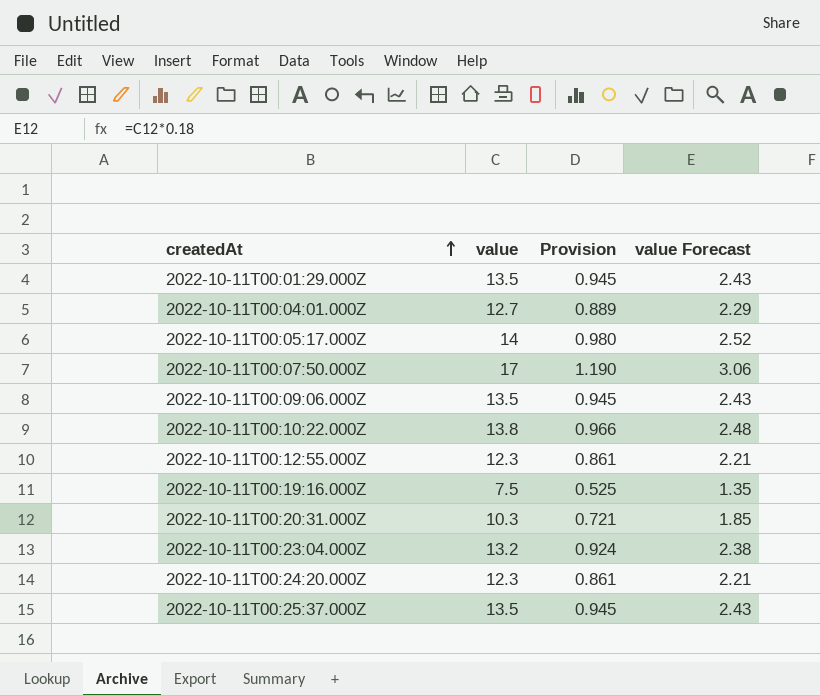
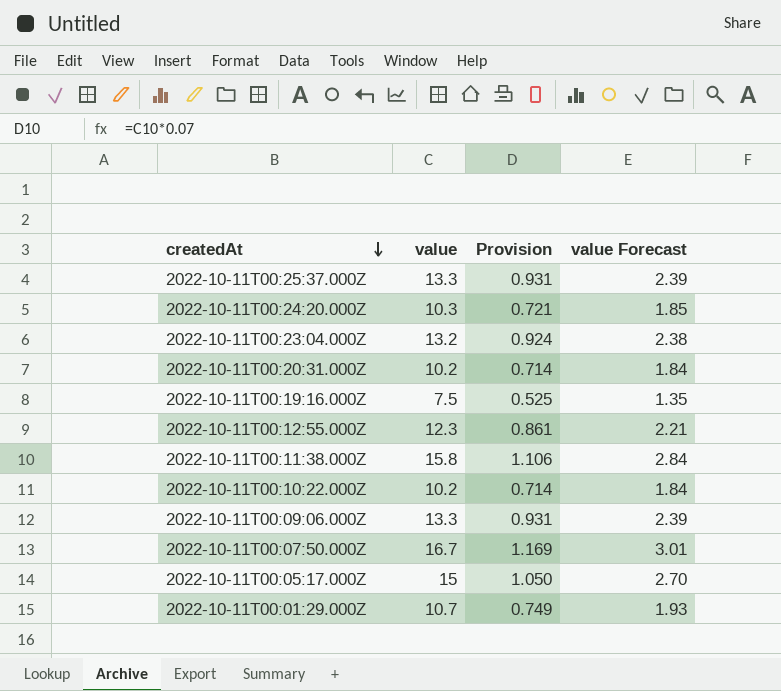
row order: createdAt ascending -> createdAt descending
row 2022-10-11T00:04:01.000Z: 12.7 | 0.889 | 2.29 -> none
2022-10-11T00:25:37.000Z | value: 13.5 -> 13.3
2022-10-11T00:25:37.000Z | Provision: 0.945 -> 0.931
2022-10-11T00:25:37.000Z | value Forecast: 2.43 -> 2.39
2022-10-11T00:24:20.000Z | value: 12.3 -> 10.3
2022-10-11T00:24:20.000Z | Provision: 0.861 -> 0.721
2022-10-11T00:24:20.000Z | value Forecast: 2.21 -> 1.85
2022-10-11T00:20:31.000Z | value: 10.3 -> 10.2
2022-10-11T00:20:31.000Z | Provision: 0.721 -> 0.714
2022-10-11T00:20:31.000Z | value Forecast: 1.85 -> 1.84
row 2022-10-11T00:11:38.000Z: none -> 15.8 | 1.106 | 2.84
2022-10-11T00:10:22.000Z | value: 13.8 -> 10.2
2022-10-11T00:10:22.000Z | Provision: 0.966 -> 0.714
2022-10-11T00:10:22.000Z | value Forecast: 2.48 -> 1.84
2022-10-11T00:09:06.000Z | value: 13.5 -> 13.3
2022-10-11T00:09:06.000Z | Provision: 0.945 -> 0.931
2022-10-11T00:09:06.000Z | value Forecast: 2.43 -> 2.39
2022-10-11T00:07:50.000Z | value: 17 -> 16.7
2022-10-11T00:07:50.000Z | Provision: 1.190 -> 1.169
2022-10-11T00:07:50.000Z | value Forecast: 3.06 -> 3.01
2022-10-11T00:05:17.000Z | value: 14 -> 15
2022-10-11T00:05:17.000Z | Provision: 0.980 -> 1.050
2022-10-11T00:05:17.000Z | value Forecast: 2.52 -> 2.70
2022-10-11T00:01:29.000Z | value: 13.5 -> 10.7
2022-10-11T00:01:29.000Z | Provision: 0.945 -> 0.749
2022-10-11T00:01:29.000Z | value Forecast: 2.43 -> 1.93

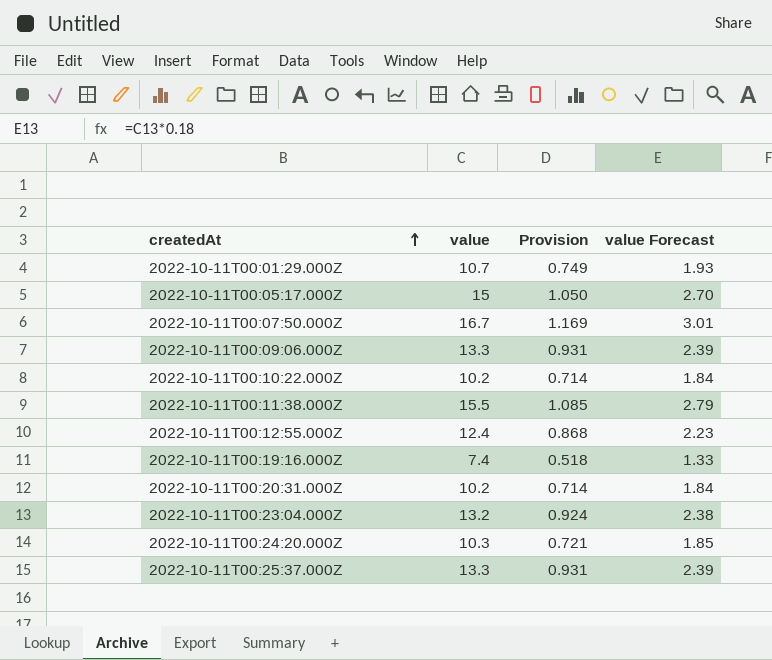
row order: createdAt descending -> createdAt ascending
2022-10-11T00:11:38.000Z | value: 15.8 -> 15.5
2022-10-11T00:11:38.000Z | Provision: 1.106 -> 1.085
2022-10-11T00:11:38.000Z | value Forecast: 2.84 -> 2.79
2022-10-11T00:12:55.000Z | value: 12.3 -> 12.4
2022-10-11T00:12:55.000Z | Provision: 0.861 -> 0.868
2022-10-11T00:12:55.000Z | value Forecast: 2.21 -> 2.23
2022-10-11T00:19:16.000Z | value: 7.5 -> 7.4
2022-10-11T00:19:16.000Z | Provision: 0.525 -> 0.518
2022-10-11T00:19:16.000Z | value Forecast: 1.35 -> 1.33

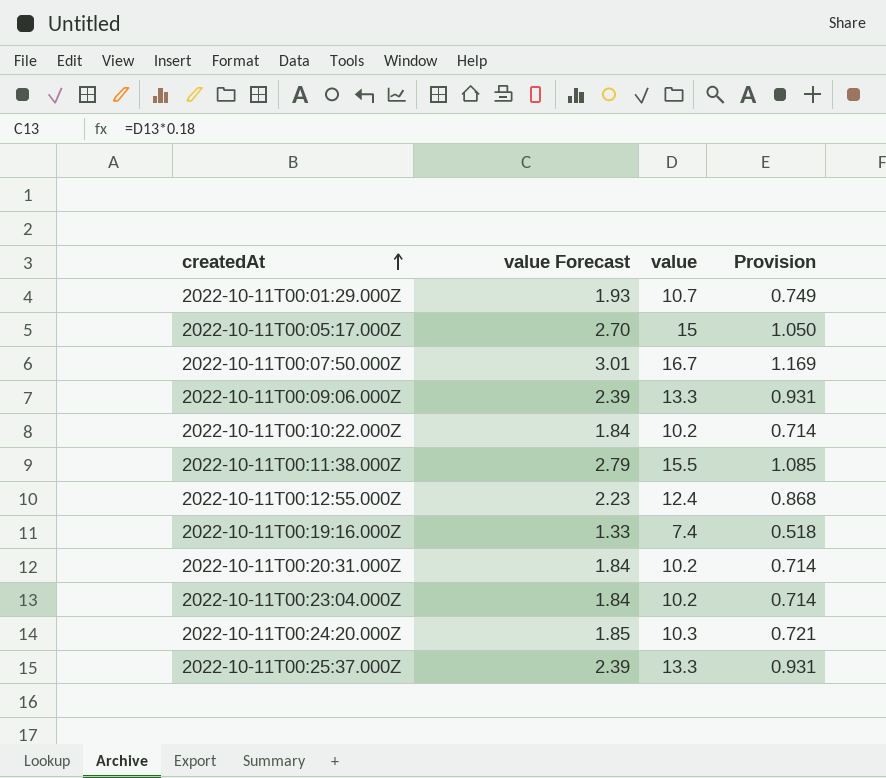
column value Forecast | position: 4 -> 2
2022-10-11T00:23:04.000Z | value Forecast: 2.38 -> 1.84
2022-10-11T00:23:04.000Z | value: 13.2 -> 10.2
2022-10-11T00:23:04.000Z | Provision: 0.924 -> 0.714

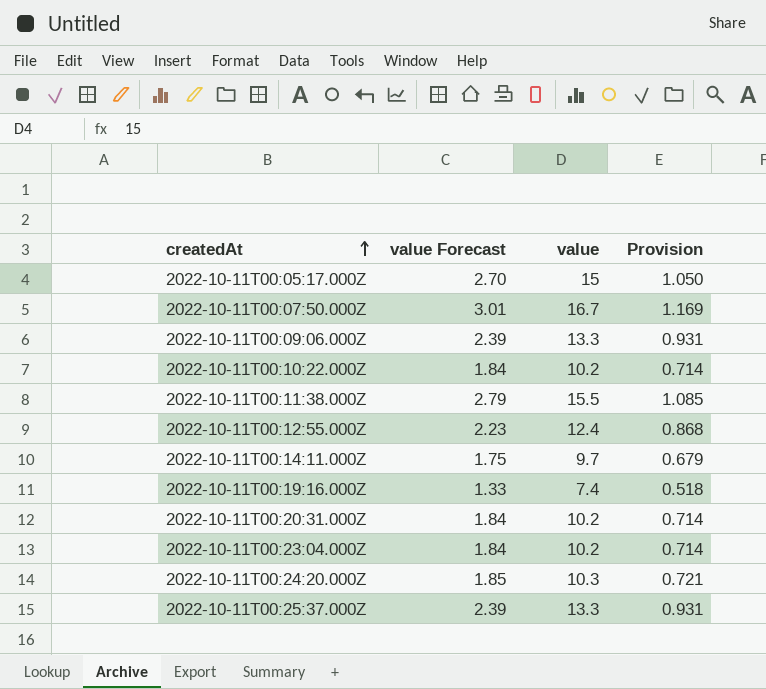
row 2022-10-11T00:01:29.000Z: 1.93 | 10.7 | 0.749 -> none
row 2022-10-11T00:14:11.000Z: none -> 1.75 | 9.7 | 0.679

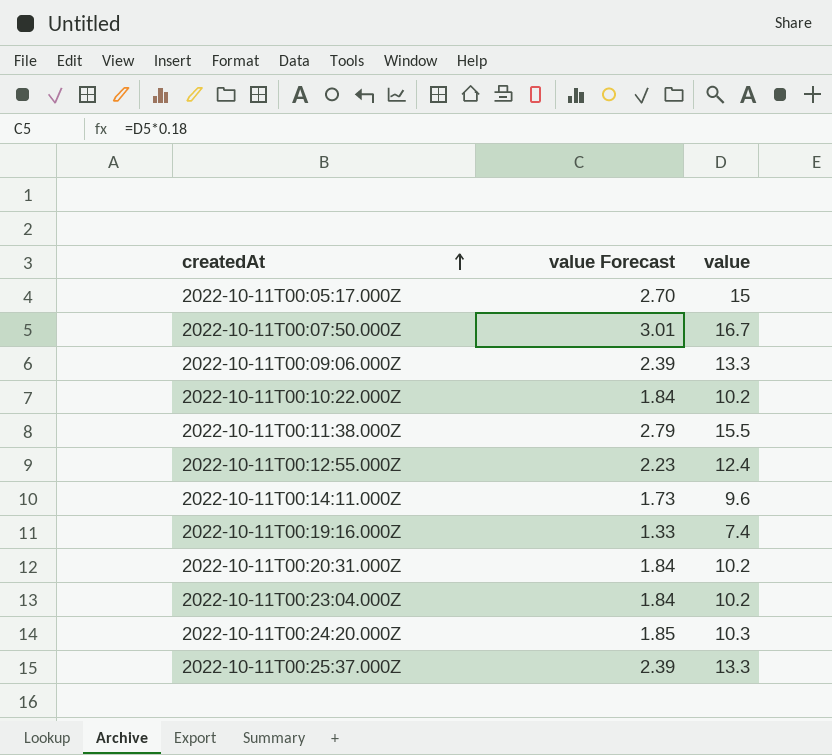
column Provision | formula: [value] * 0.07 -> none
2022-10-11T00:14:11.000Z | value Forecast: 1.75 -> 1.73
2022-10-11T00:14:11.000Z | value: 9.7 -> 9.6

